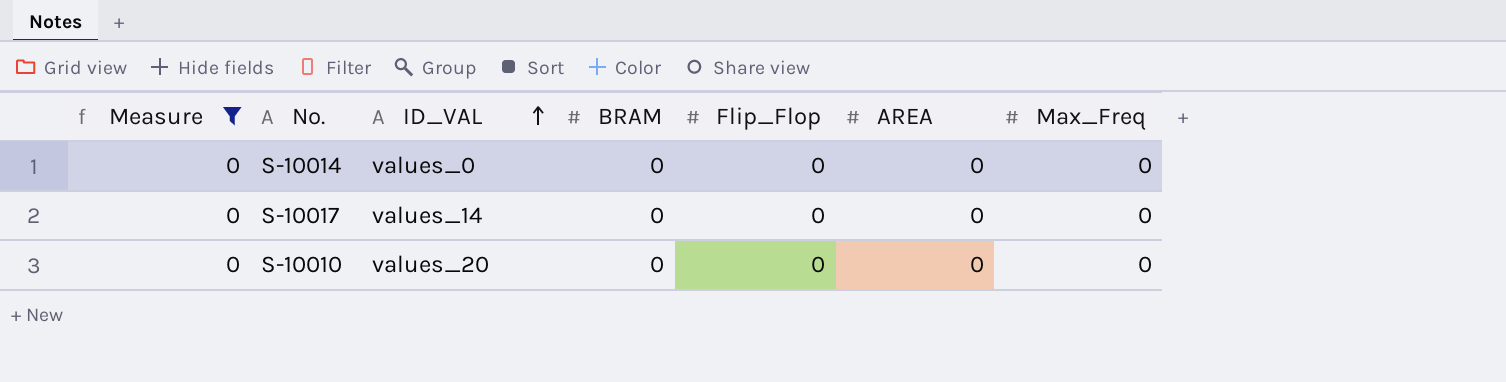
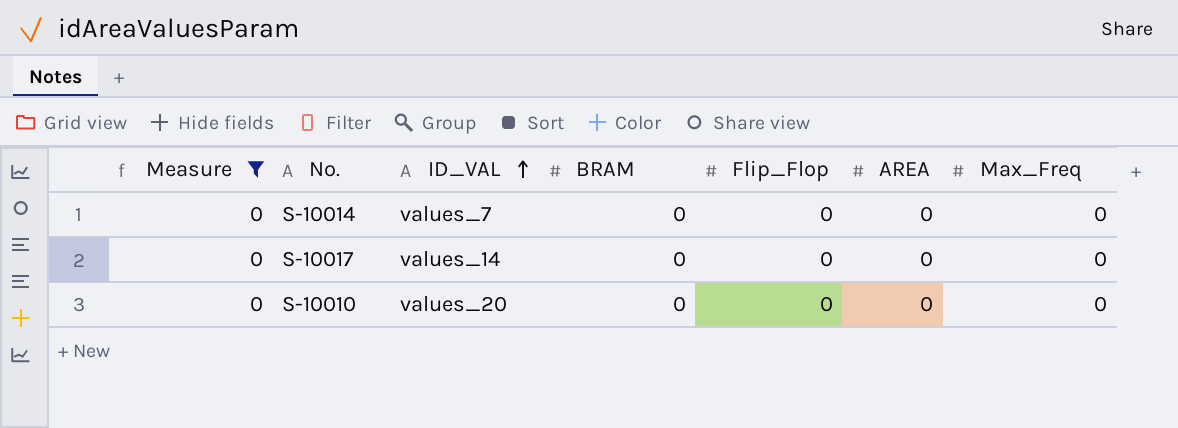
S-10014 | ID_VAL: values_0 -> values_7

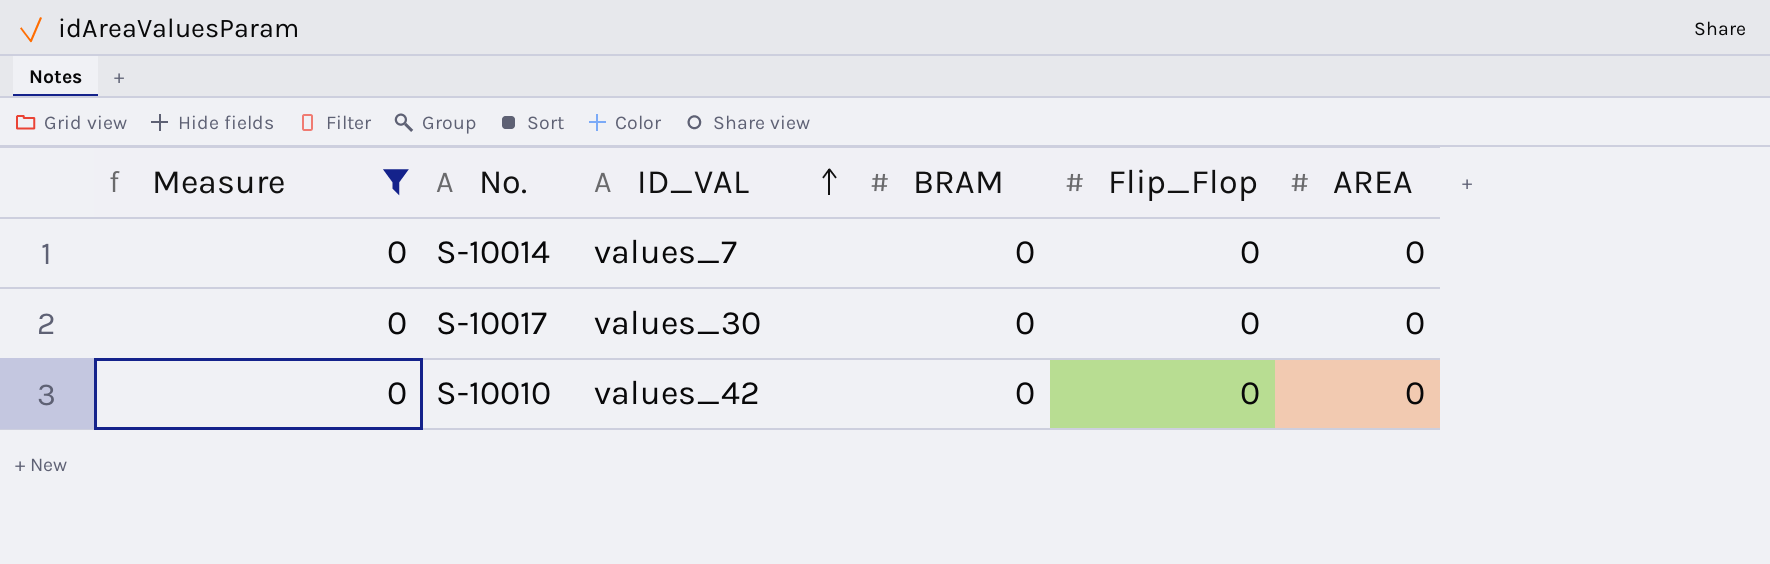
column Max_Freq | position: 7 -> none
S-10017 | ID_VAL: values_14 -> values_30
S-10010 | ID_VAL: values_20 -> values_42

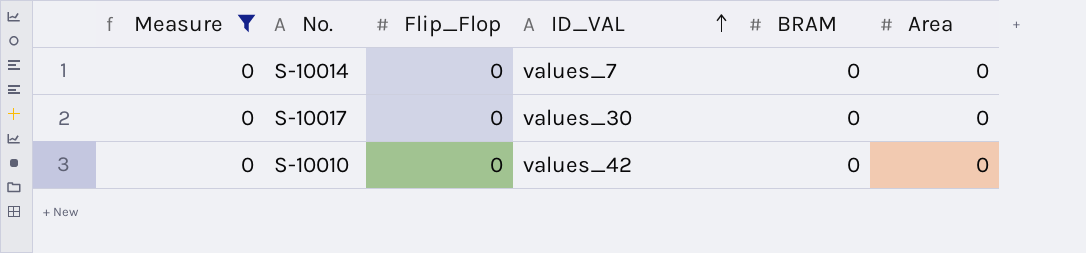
column Flip_Flop | position: 5 -> 3
column name: AREA -> Area

